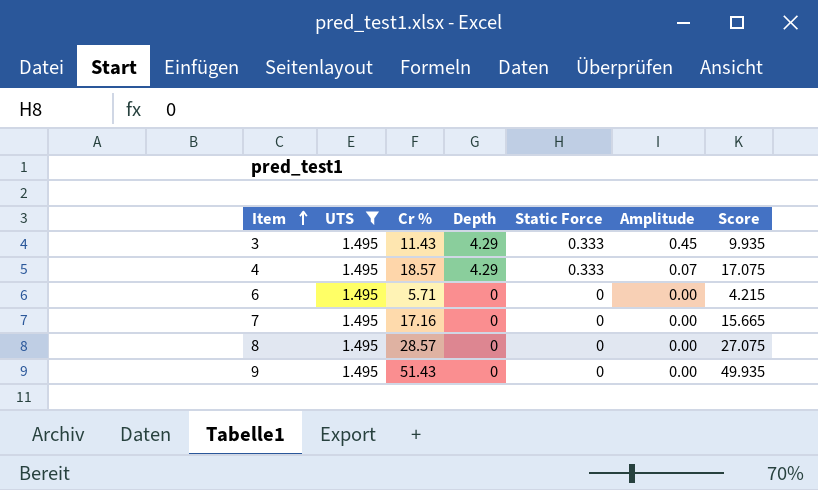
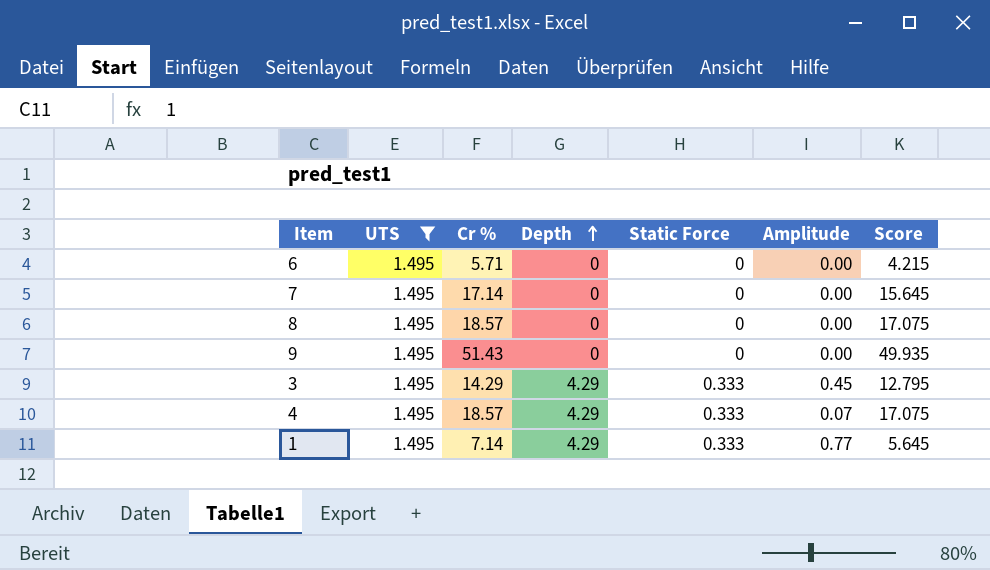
row order: Item ascending -> Depth ascending
7 | Cr %: 17.16 -> 17.14
7 | Score: 15.665 -> 15.645
8 | Cr %: 28.57 -> 18.57
8 | Score: 27.075 -> 17.075
3 | Cr %: 11.43 -> 14.29
3 | Score: 9.935 -> 12.795
row 1: none -> 1.495 | 7.14 | 4.29 | 0.333 | 0.77 | 5.645

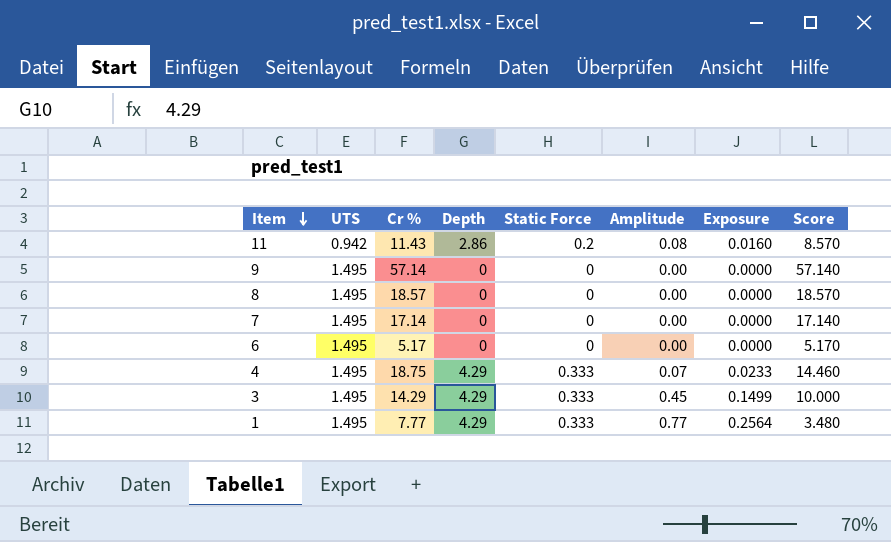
filter: UTS = 1.495 -> none
row order: Depth ascending -> Item descending
column Exposure | formula: none -> [Static Force] * [Amplitude]
column Score | formula: [Cr %] - [UTS] -> [Cr %] - [Depth]
9 | Cr %: 51.43 -> 57.14
6 | Cr %: 5.71 -> 5.17
4 | Cr %: 18.57 -> 18.75
1 | Cr %: 7.14 -> 7.77

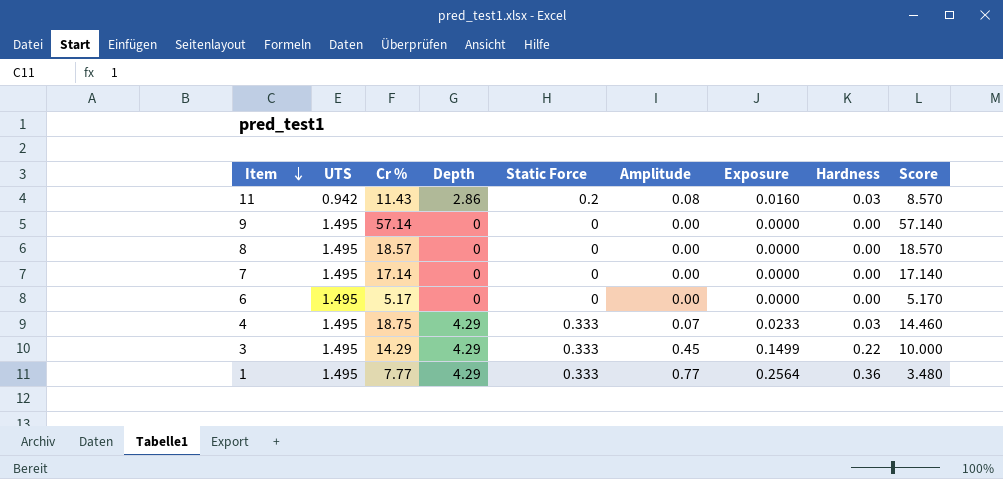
column Hardness | position: none -> 8

